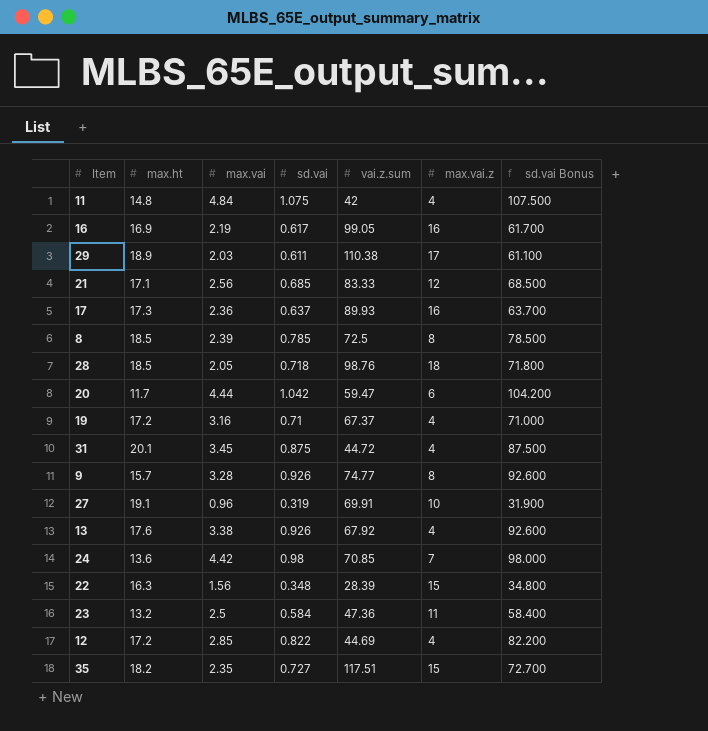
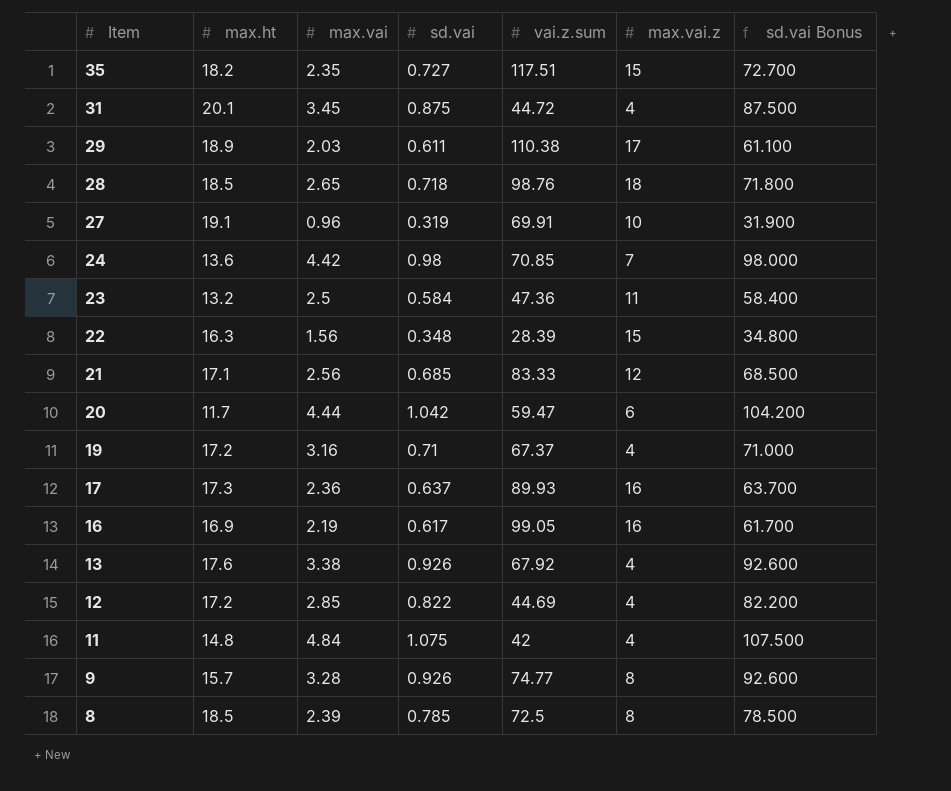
row order: none -> Item descending
28 | max.vai: 2.05 -> 2.65

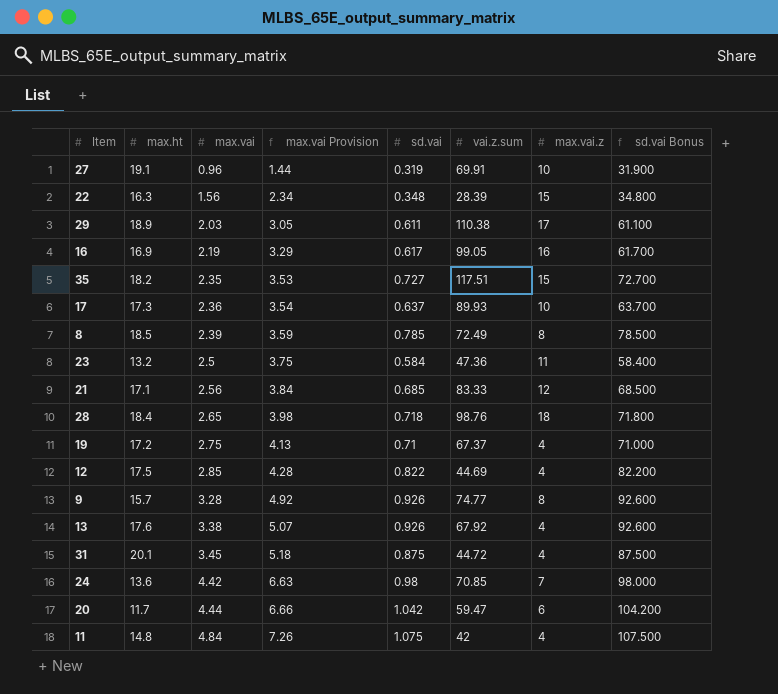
row order: Item descending -> max.vai ascending
column max.vai Provision | formula: none -> [max.vai] * 1.5
17 | max.vai.z: 16 -> 10
8 | vai.z.sum: 72.5 -> 72.49
28 | max.ht: 18.5 -> 18.4
19 | max.vai: 3.16 -> 2.75
12 | max.ht: 17.2 -> 17.5

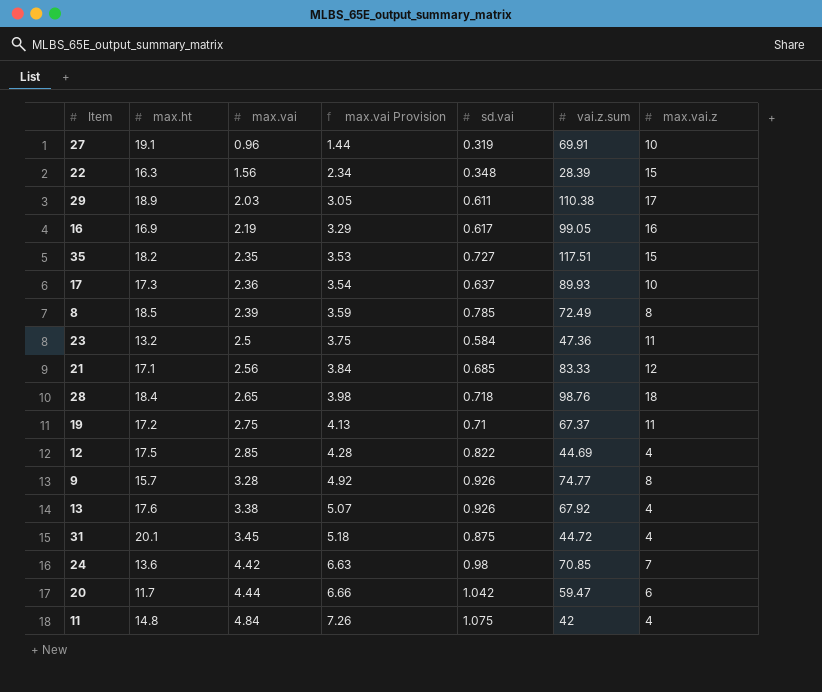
column sd.vai Bonus | formula: [sd.vai] * 100 -> none
19 | max.vai.z: 4 -> 11

